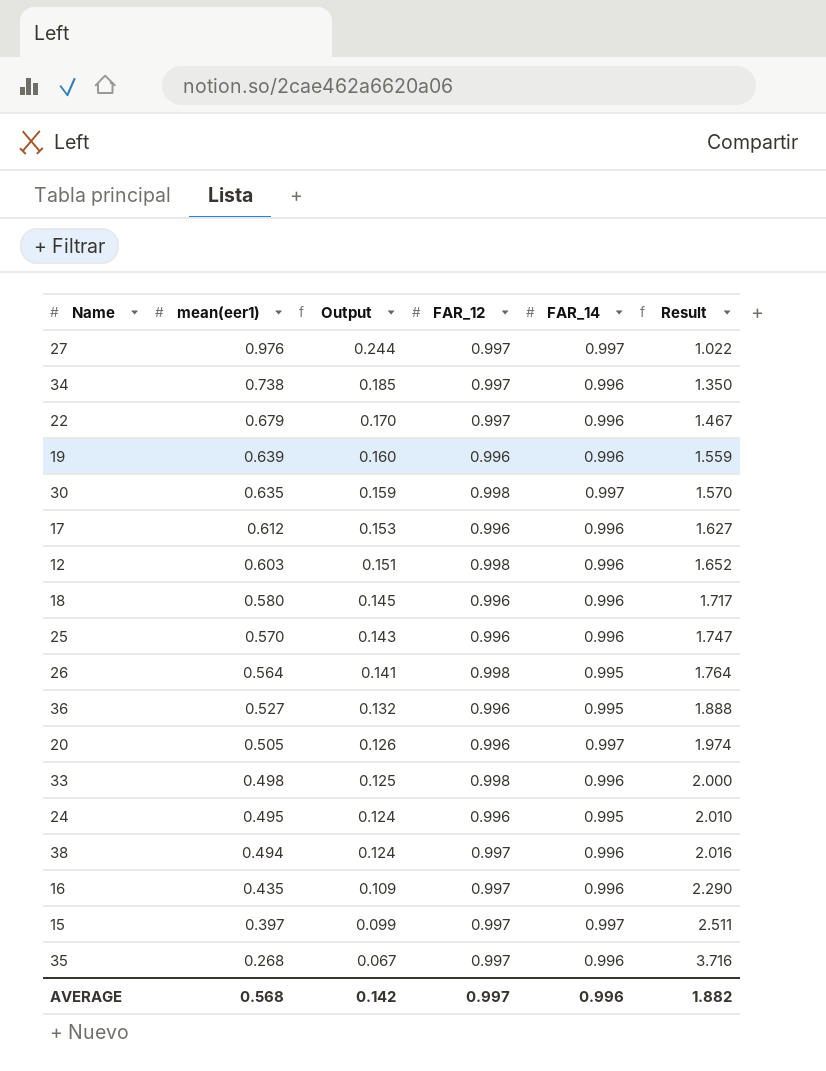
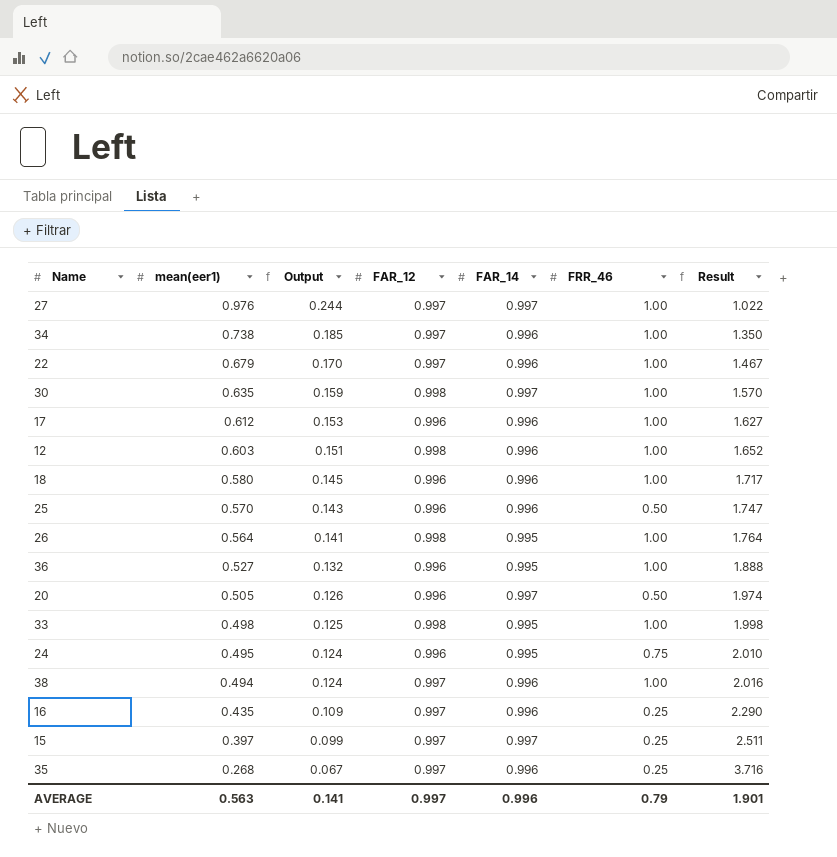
column FRR_46 | position: none -> 6
row 19: 0.639 | 0.160 | 0.996 | 0.996 | 1.559 -> none
33 | FAR_14: 0.996 -> 0.995
33 | Result: 2.000 -> 1.998
AVERAGE | mean(eer1): 0.568 -> 0.563
AVERAGE | Output: 0.142 -> 0.141
AVERAGE | Result: 1.882 -> 1.901

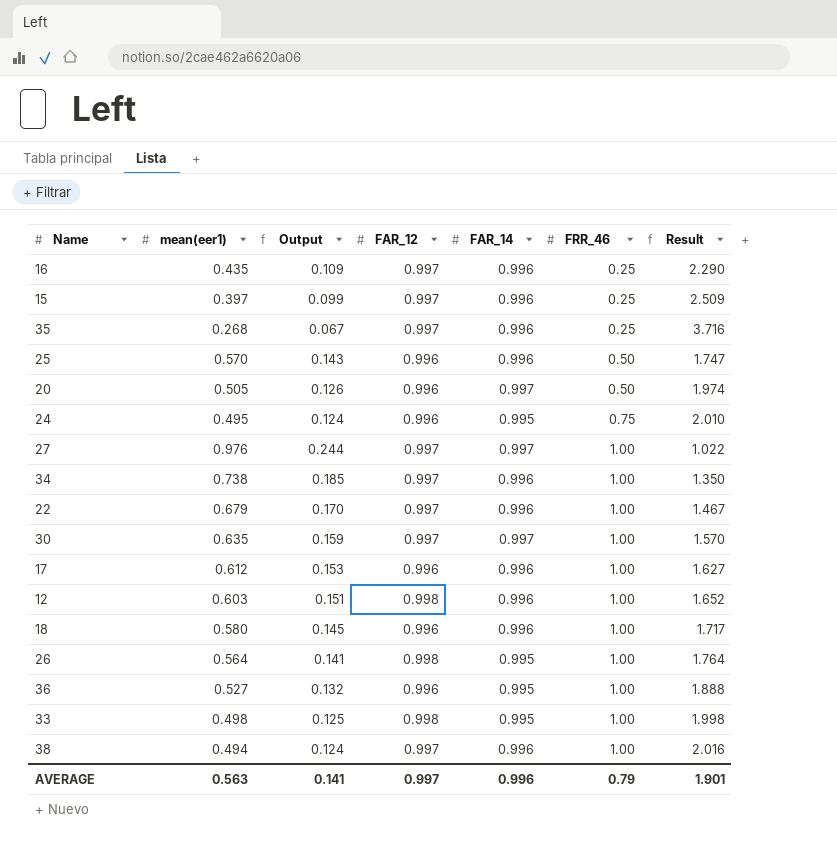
row order: mean(eer1) descending -> FRR_46 ascending
15 | FAR_14: 0.997 -> 0.996
15 | Result: 2.511 -> 2.509
30 | FAR_12: 0.998 -> 0.997

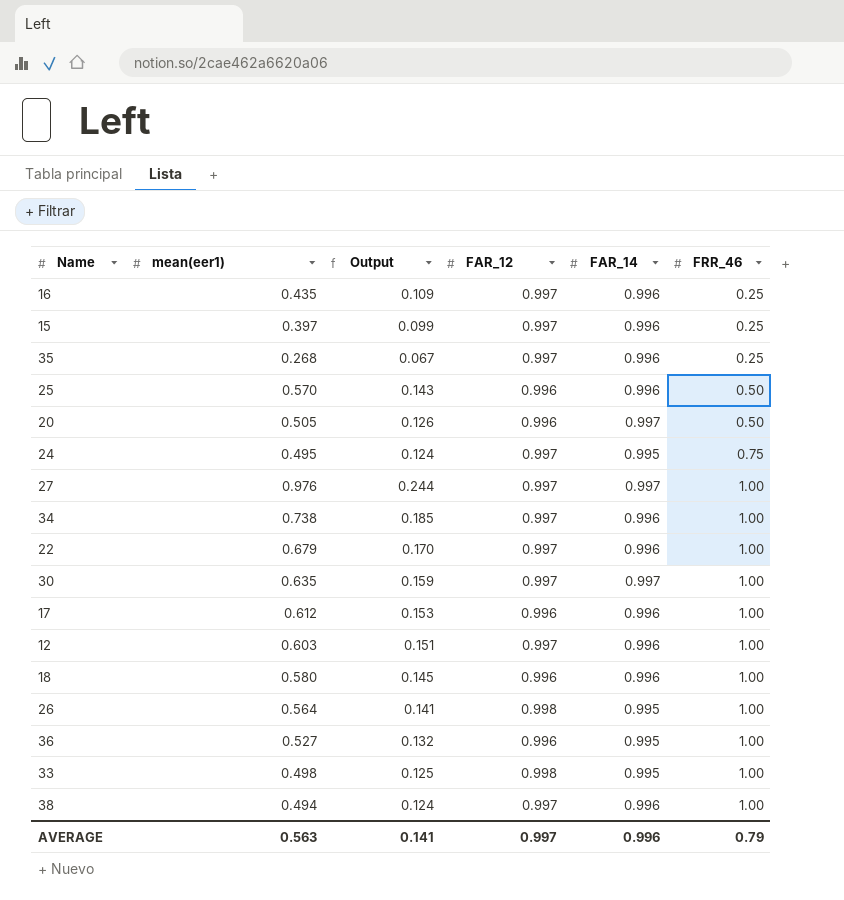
column Result | formula: [FAR_14] / [mean(eer1)] -> none
24 | FAR_12: 0.996 -> 0.997
12 | FAR_12: 0.998 -> 0.997

